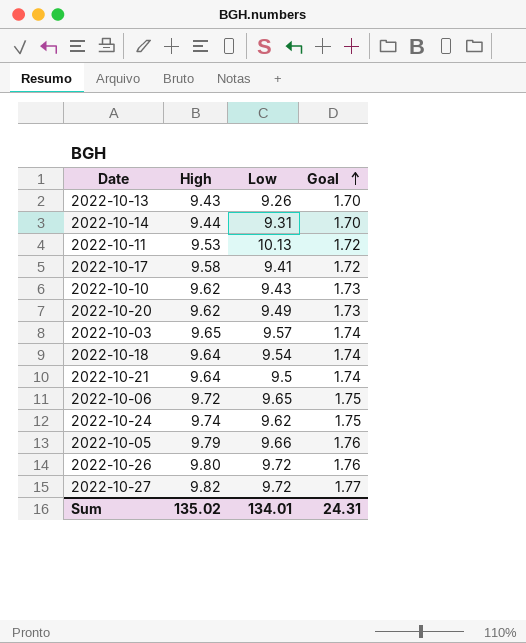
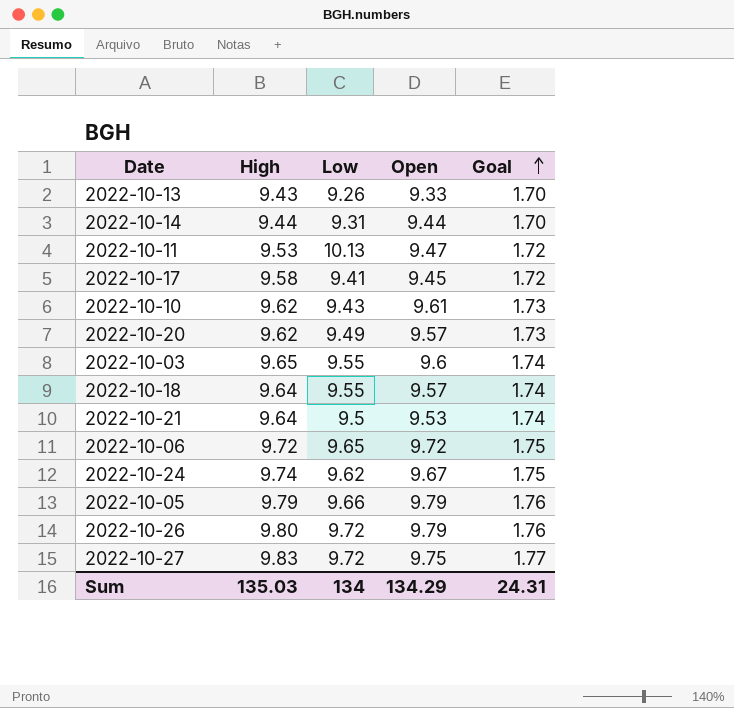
column Open | position: none -> 4
2022-10-03 | Low: 9.57 -> 9.55
2022-10-18 | Low: 9.54 -> 9.55
2022-10-27 | High: 9.82 -> 9.83
Sum | High: 135.02 -> 135.03
Sum | Low: 134.01 -> 134

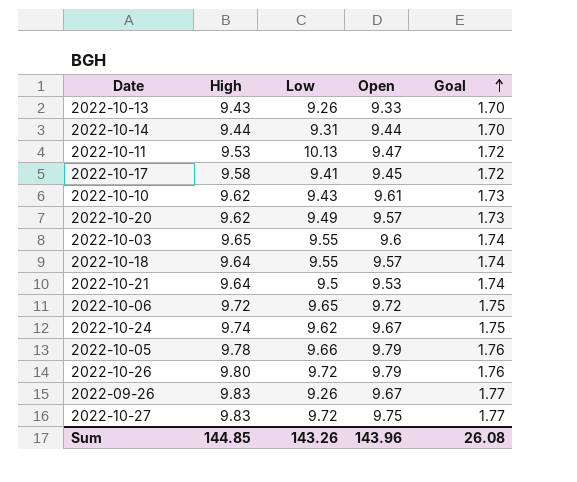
2022-10-05 | High: 9.79 -> 9.78
row 2022-09-26: none -> 9.83 | 9.26 | 9.67 | 1.77
Sum | High: 135.03 -> 144.85
Sum | Low: 134 -> 143.26
Sum | Open: 134.29 -> 143.96
Sum | Goal: 24.31 -> 26.08

